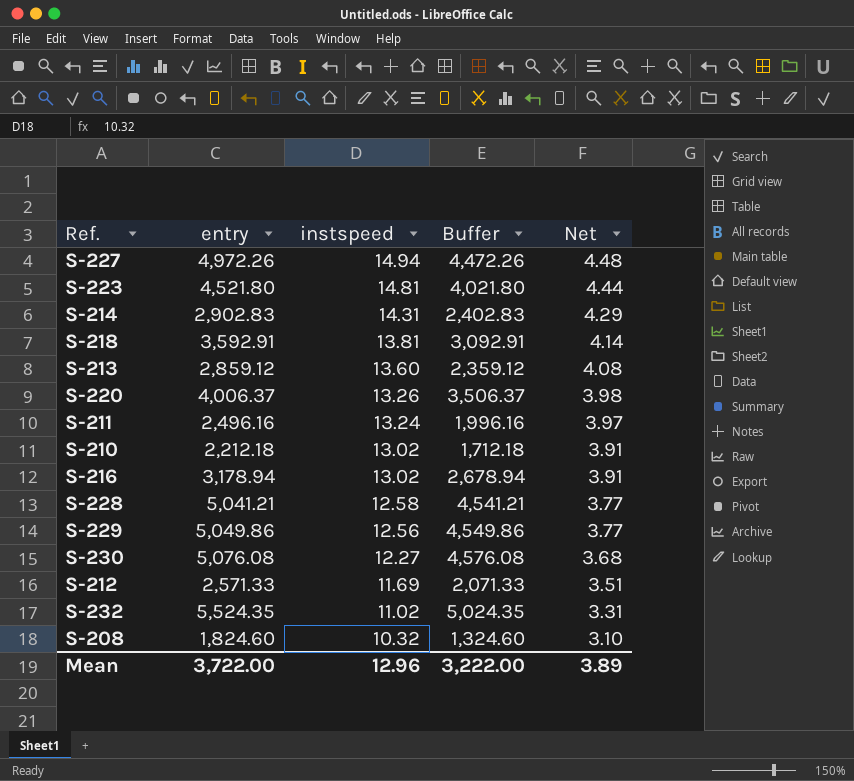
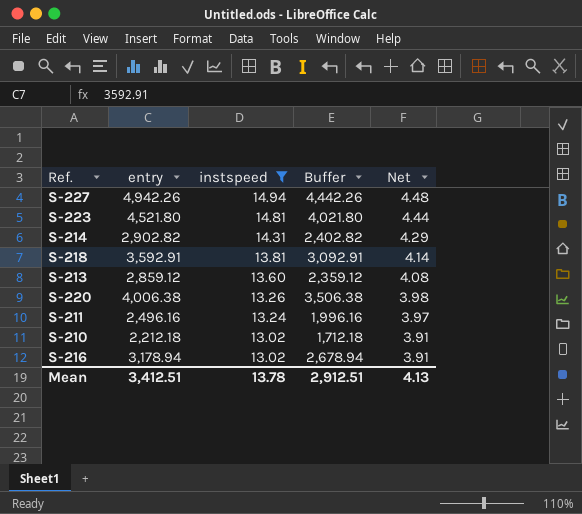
filter: none -> instspeed >= 13.02
S-227 | entry: 4,972.26 -> 4,942.26
S-227 | Buffer: 4,472.26 -> 4,442.26
S-214 | entry: 2,902.83 -> 2,902.82
S-214 | Buffer: 2,402.83 -> 2,402.82
S-220 | entry: 4,006.37 -> 4,006.38
S-220 | Buffer: 3,506.37 -> 3,506.38
Mean | entry: 3,722.00 -> 3,412.51
Mean | instspeed: 12.96 -> 13.78
Mean | Buffer: 3,222.00 -> 2,912.51
Mean | Net: 3.89 -> 4.13

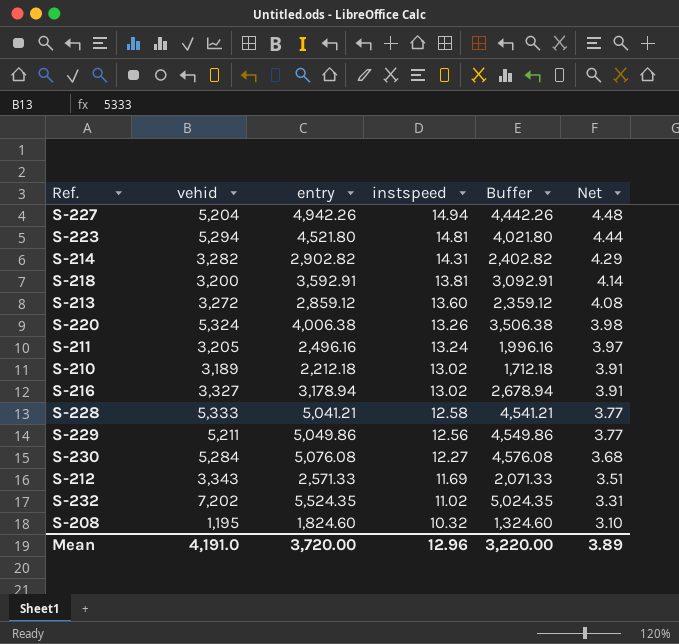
filter: instspeed >= 13.02 -> none
column vehid | position: none -> 2
Mean | entry: 3,412.51 -> 3,720.00
Mean | instspeed: 13.78 -> 12.96
Mean | Buffer: 2,912.51 -> 3,220.00
Mean | Net: 4.13 -> 3.89

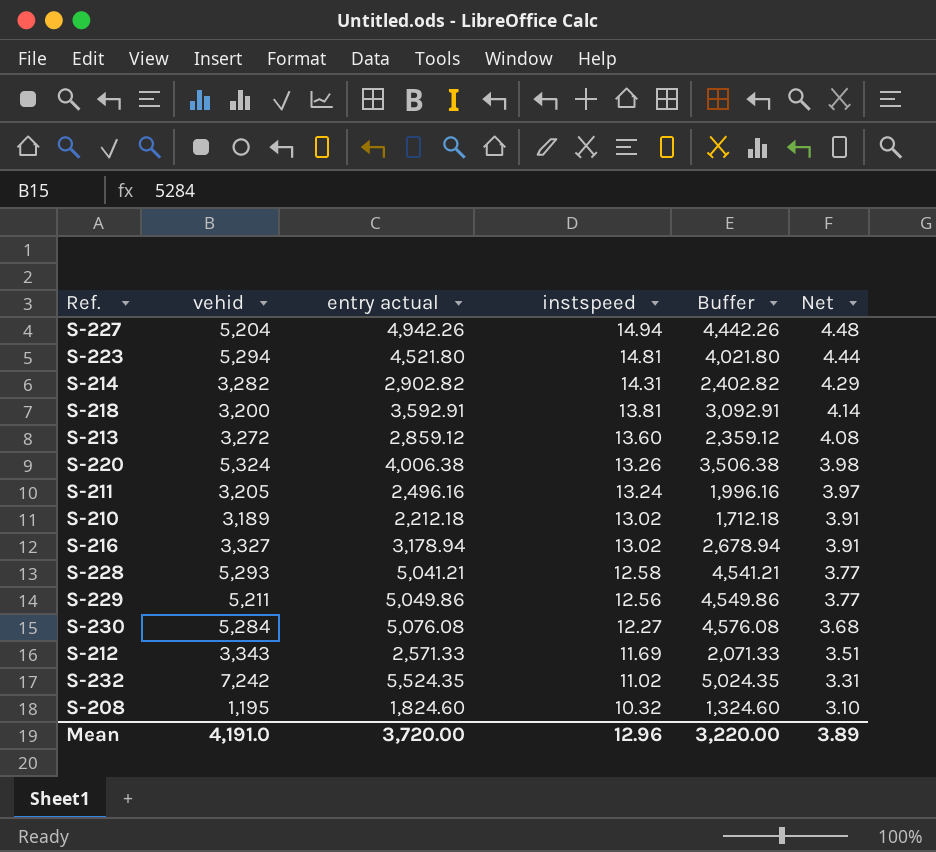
column name: entry -> entry actual
S-228 | vehid: 5,333 -> 5,293
S-232 | vehid: 7,202 -> 7,242

